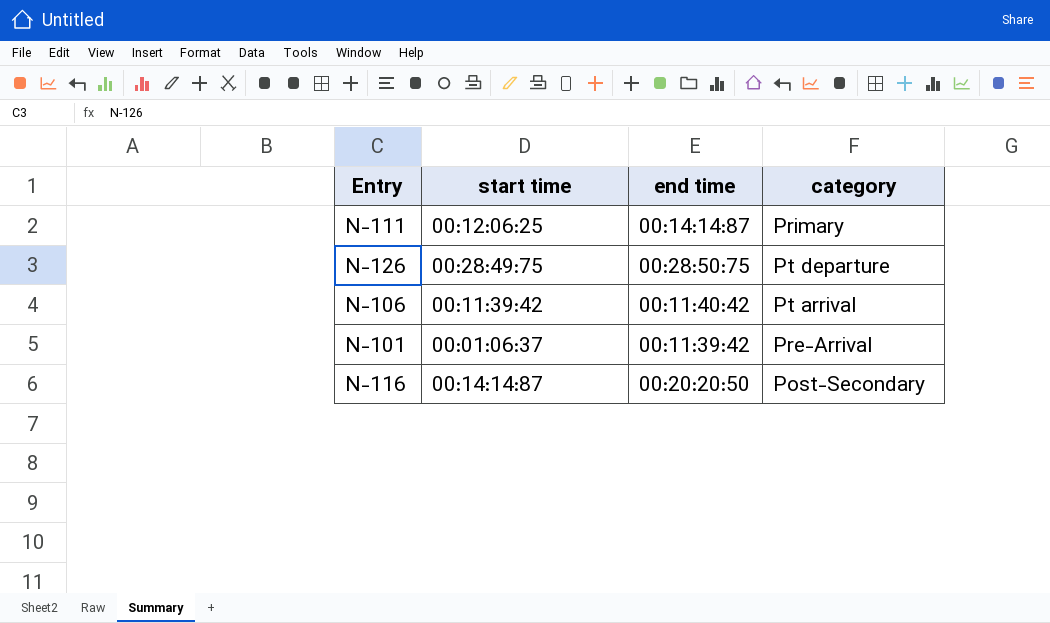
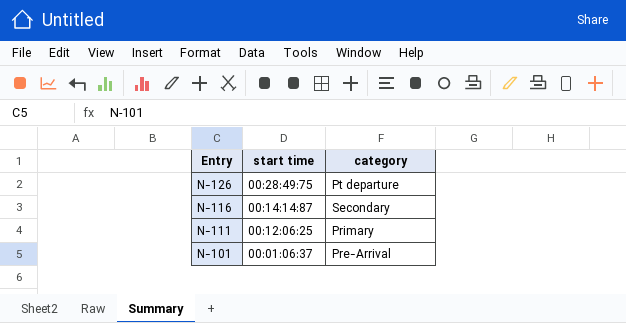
row order: none -> Entry descending
column end time | position: 3 -> none
row N-106: 00:11:39:42 | 00:11:40:42 | Pt arrival -> none
N-116 | category: Post-Secondary -> Secondary

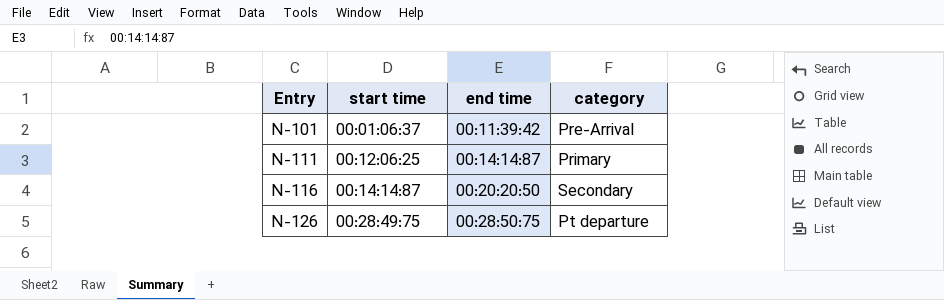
row order: Entry descending -> Entry ascending
column end time | position: none -> 3

